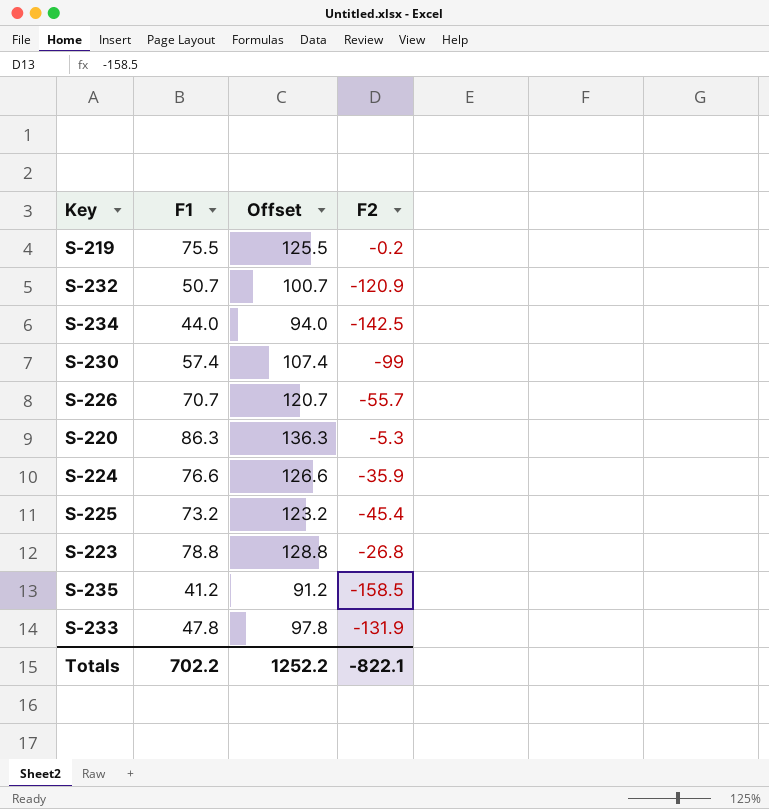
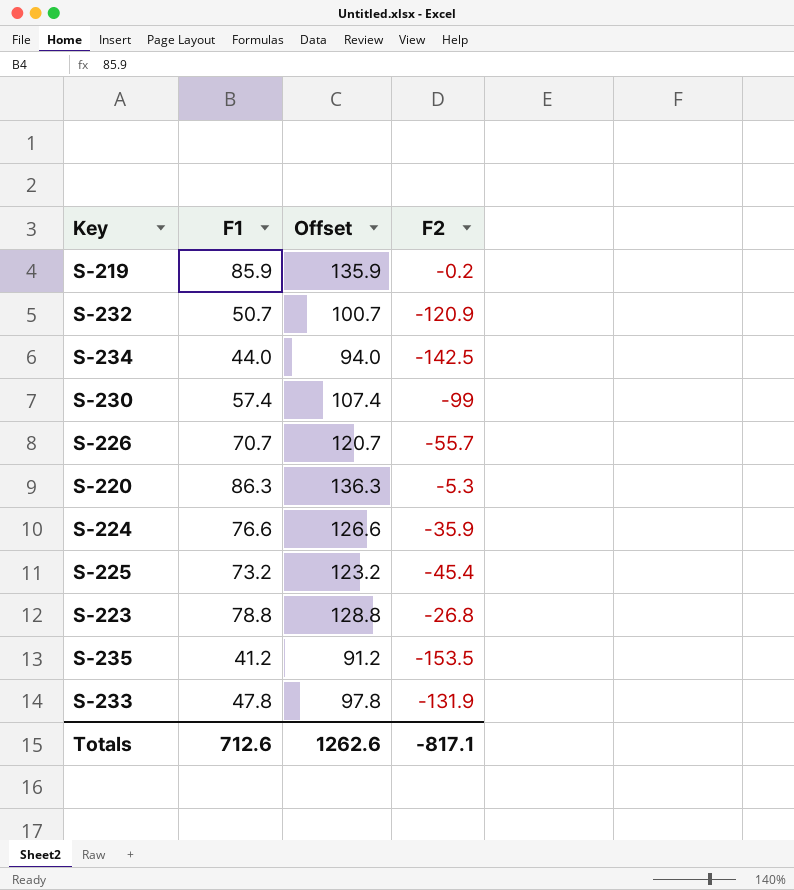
S-219 | F1: 75.5 -> 85.9
S-219 | Offset: 125.5 -> 135.9
S-235 | F2: -158.5 -> -153.5
Totals | F1: 702.2 -> 712.6
Totals | Offset: 1252.2 -> 1262.6
Totals | F2: -822.1 -> -817.1

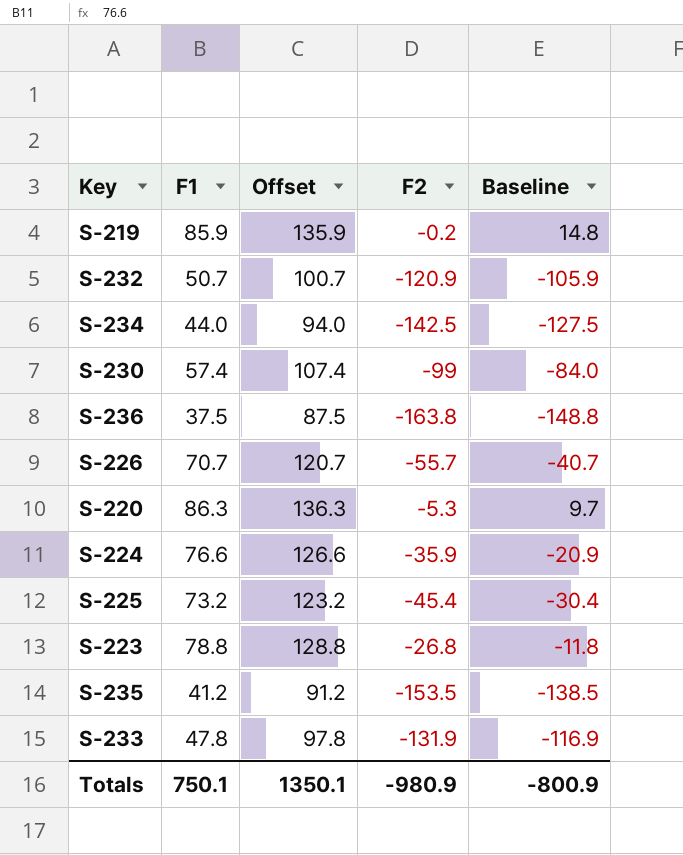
column Baseline | formula: none -> [F2] + 15
row S-236: none -> 37.5 | 87.5 | -163.8 | -148.8
Totals | F1: 712.6 -> 750.1
Totals | Offset: 1262.6 -> 1350.1
Totals | F2: -817.1 -> -980.9

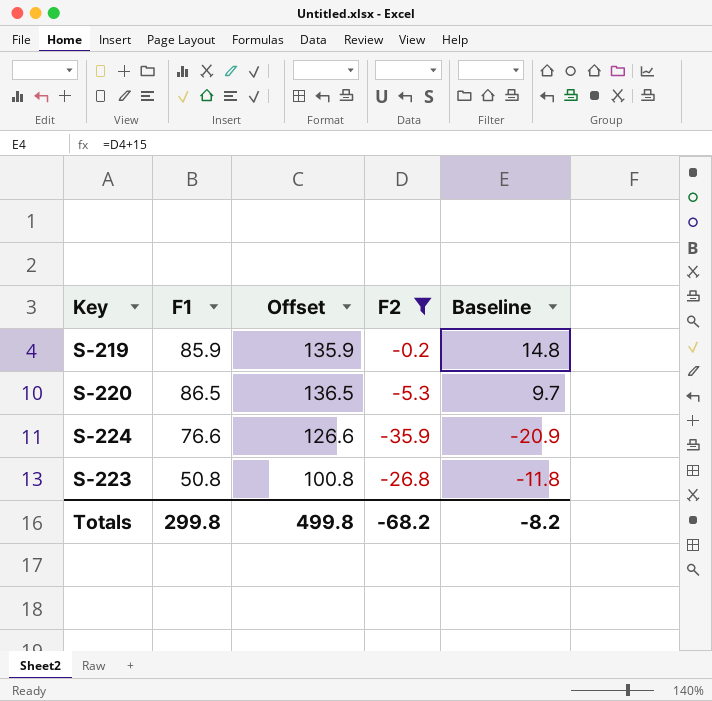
filter: none -> F2 >= -35.9
S-220 | F1: 86.3 -> 86.5
S-220 | Offset: 136.3 -> 136.5
S-223 | F1: 78.8 -> 50.8
S-223 | Offset: 128.8 -> 100.8
Totals | F1: 750.1 -> 299.8
Totals | Offset: 1350.1 -> 499.8
Totals | F2: -980.9 -> -68.2
Totals | Baseline: -800.9 -> -8.2

